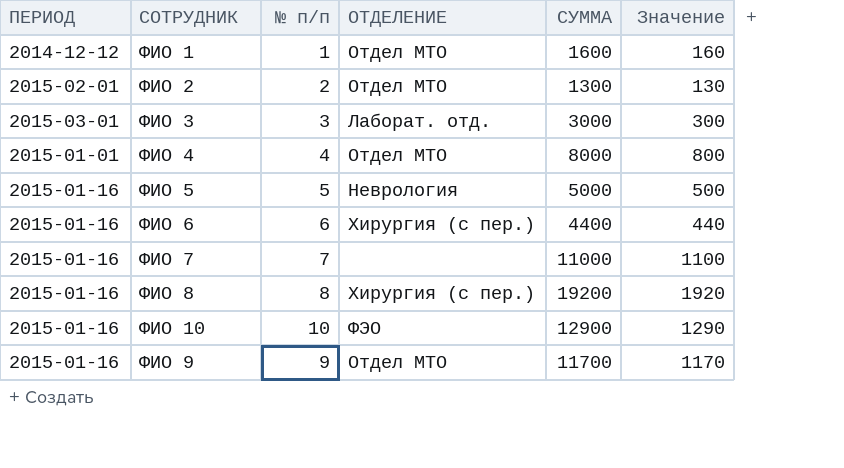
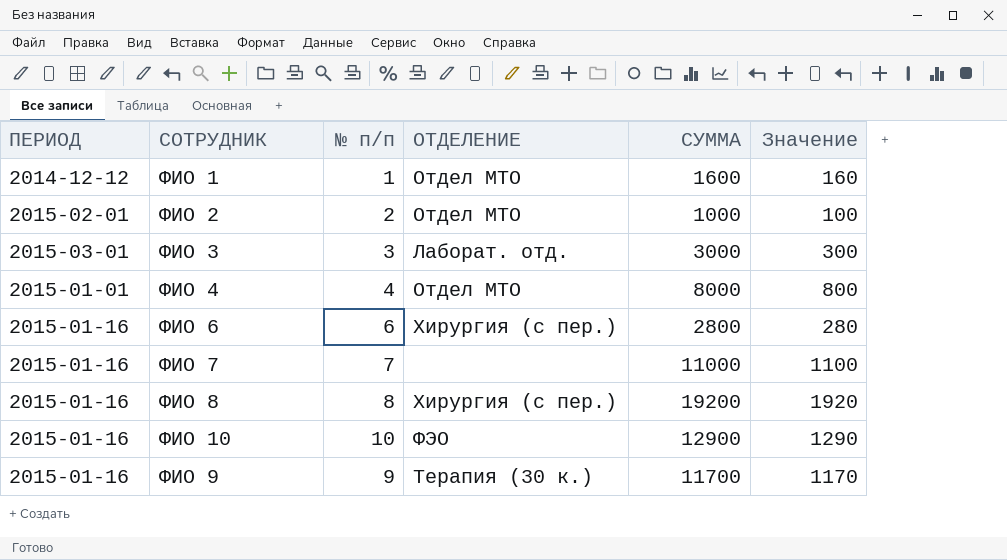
row ФИО 5: 2015-01-16 | 5 | Неврология | 5000 | 500 -> none
ФИО 2 | СУММА: 1300 -> 1000
ФИО 2 | Значение: 130 -> 100
ФИО 6 | СУММА: 4400 -> 2800
ФИО 6 | Значение: 440 -> 280
ФИО 9 | ОТДЕЛЕНИЕ: Отдел МТО -> Терапия (30 к.)

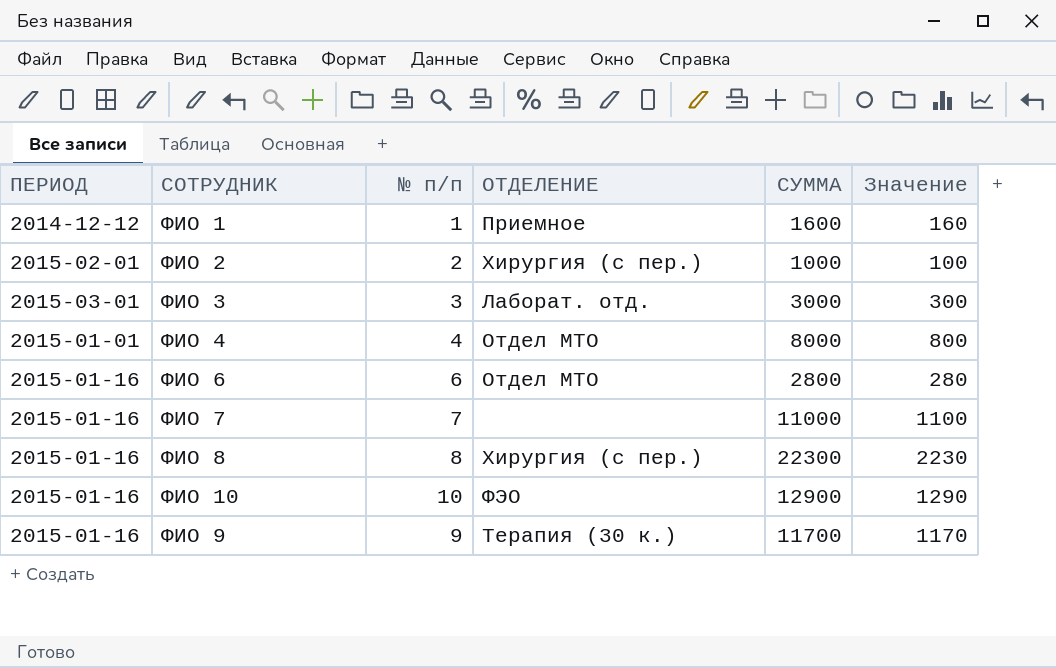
ФИО 1 | ОТДЕЛЕНИЕ: Отдел МТО -> Приемное
ФИО 2 | ОТДЕЛЕНИЕ: Отдел МТО -> Хирургия (с пер.)
ФИО 6 | ОТДЕЛЕНИЕ: Хирургия (с пер.) -> Отдел МТО
ФИО 8 | СУММА: 19200 -> 22300
ФИО 8 | Значение: 1920 -> 2230

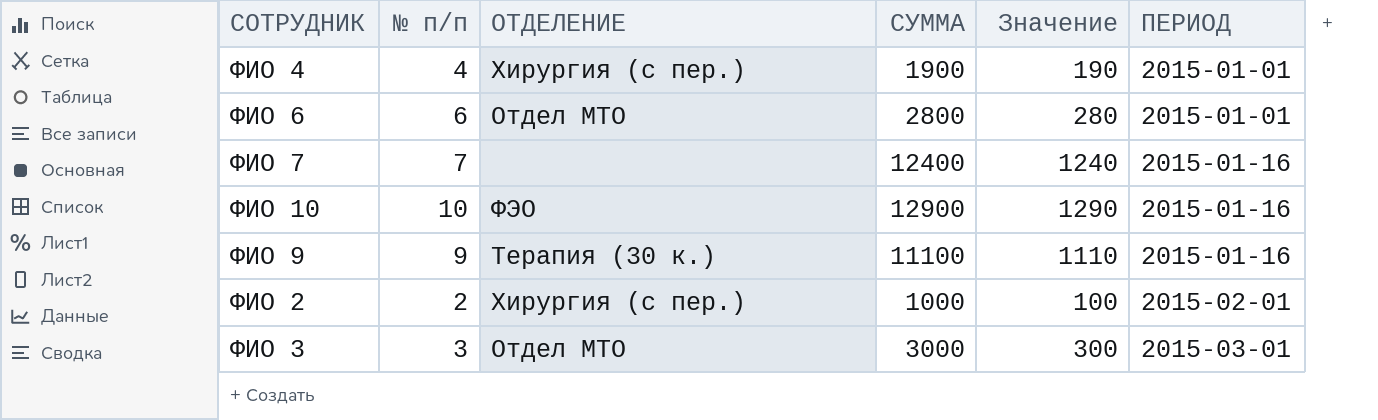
row order: none -> ПЕРИОД ascending
column ПЕРИОД | position: 1 -> 6
row ФИО 1: 2014-12-12 | 1 | Приемное | 1600 | 160 -> none
row ФИО 8: 2015-01-16 | 8 | Хирургия (с пер.) | 22300 | 2230 -> none
ФИО 4 | ОТДЕЛЕНИЕ: Отдел МТО -> Хирургия (с пер.)
ФИО 4 | СУММА: 8000 -> 1900
ФИО 4 | Значение: 800 -> 190
ФИО 6 | ПЕРИОД: 2015-01-16 -> 2015-01-01
ФИО 7 | СУММА: 11000 -> 12400
ФИО 7 | Значение: 1100 -> 1240
ФИО 9 | СУММА: 11700 -> 11100
ФИО 9 | Значение: 1170 -> 1110
ФИО 3 | ОТДЕЛЕНИЕ: Лаборат. отд. -> Отдел МТО

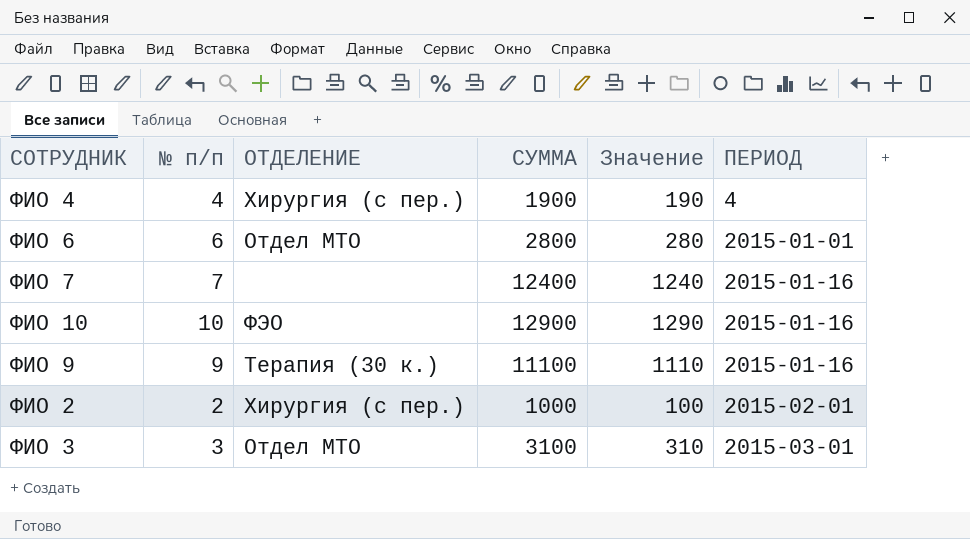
ФИО 4 | ПЕРИОД: 2015-01-01 -> 4
ФИО 3 | СУММА: 3000 -> 3100
ФИО 3 | Значение: 300 -> 310

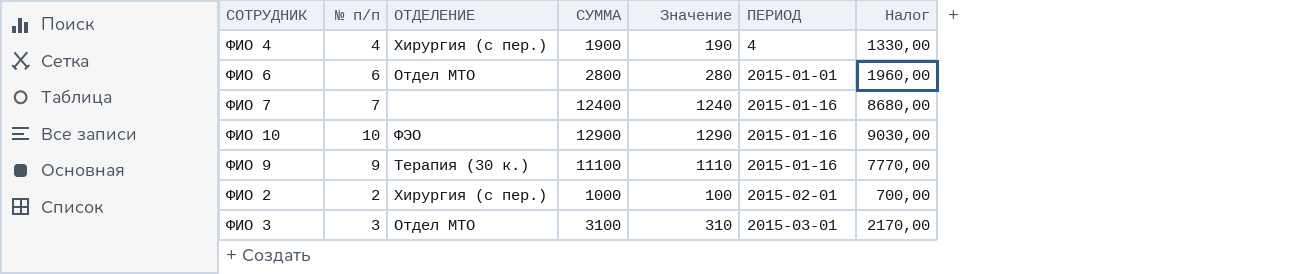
column Налог | formula: none -> [СУММА] * 0,7

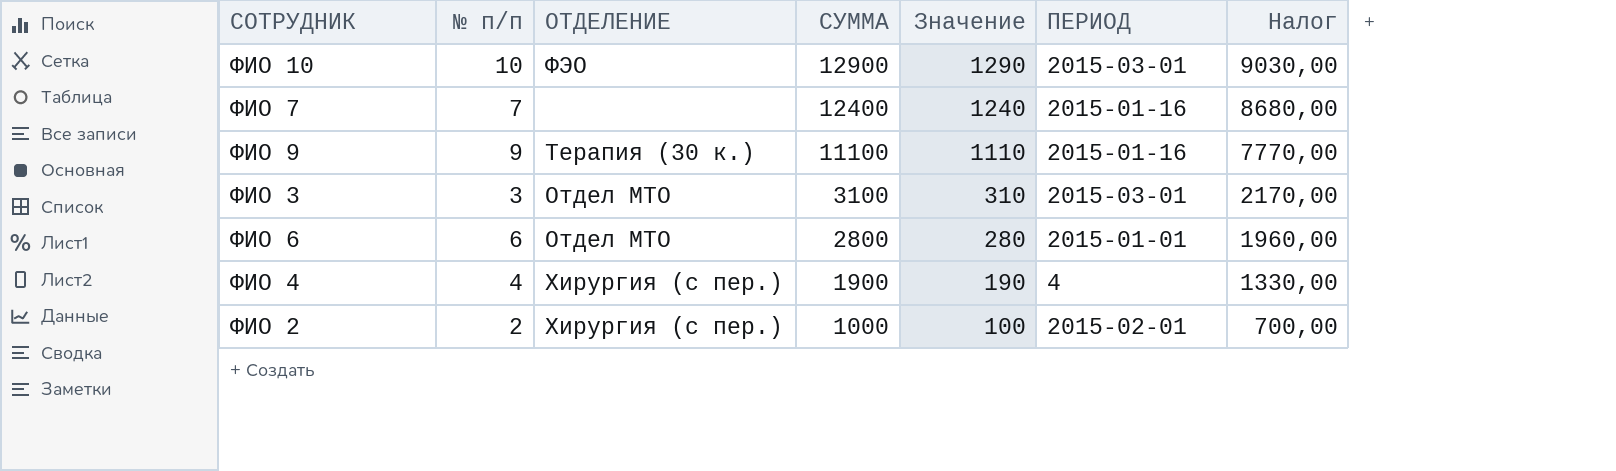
row order: ПЕРИОД ascending -> СУММА descending
ФИО 10 | ПЕРИОД: 2015-01-16 -> 2015-03-01

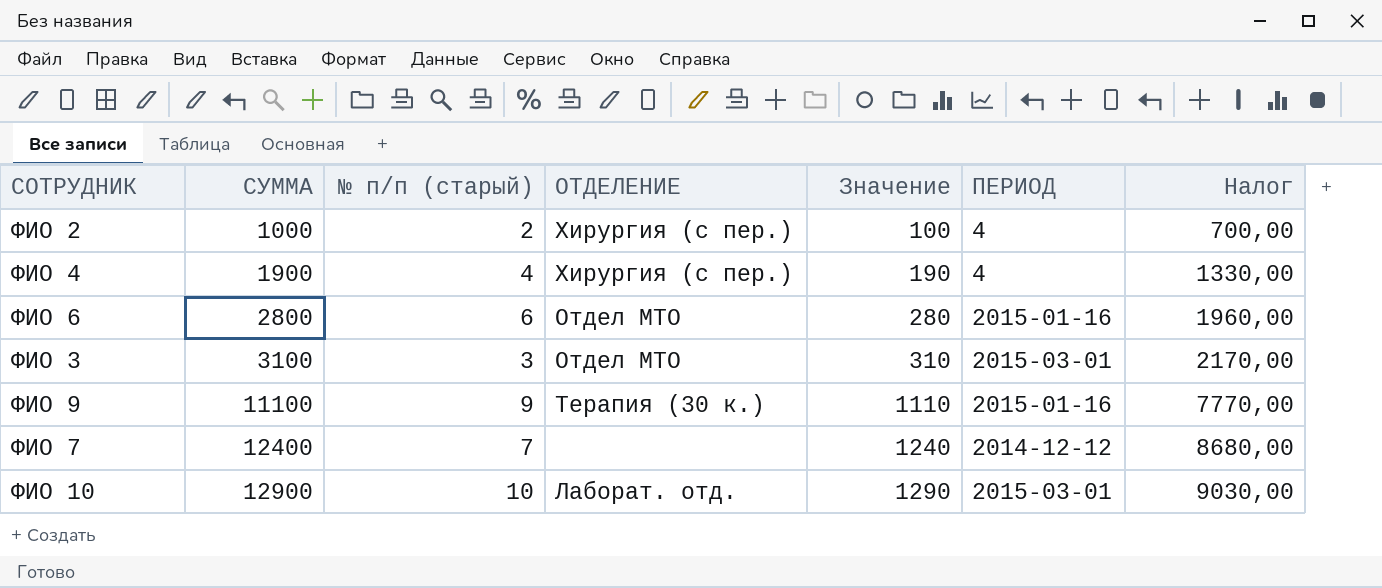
row order: СУММА descending -> СУММА ascending
column СУММА | position: 4 -> 2
column name: № п/п -> № п/п (старый)
ФИО 2 | ПЕРИОД: 2015-02-01 -> 4
ФИО 6 | ПЕРИОД: 2015-01-01 -> 2015-01-16
ФИО 7 | ПЕРИОД: 2015-01-16 -> 2014-12-12
ФИО 10 | ОТДЕЛЕНИЕ: ФЭО -> Лаборат. отд.

